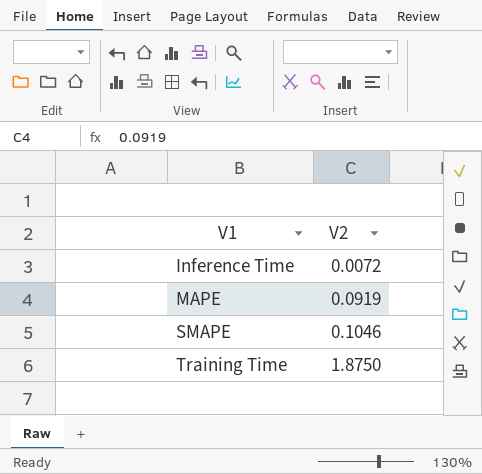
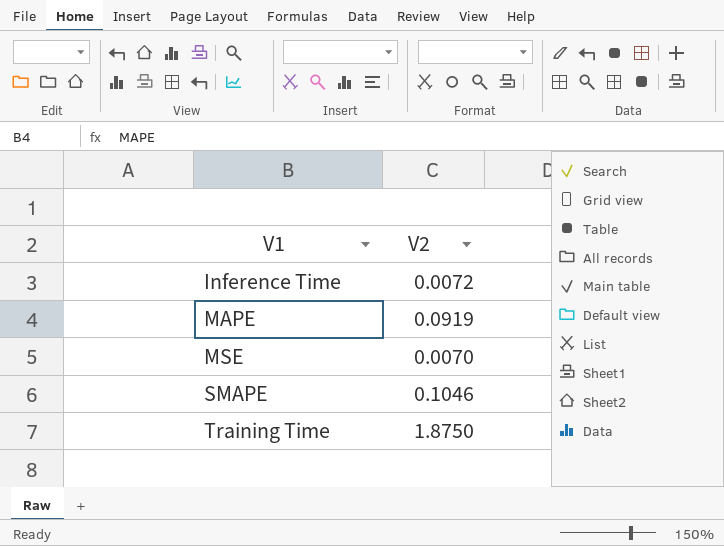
row MSE: none -> 0.0070

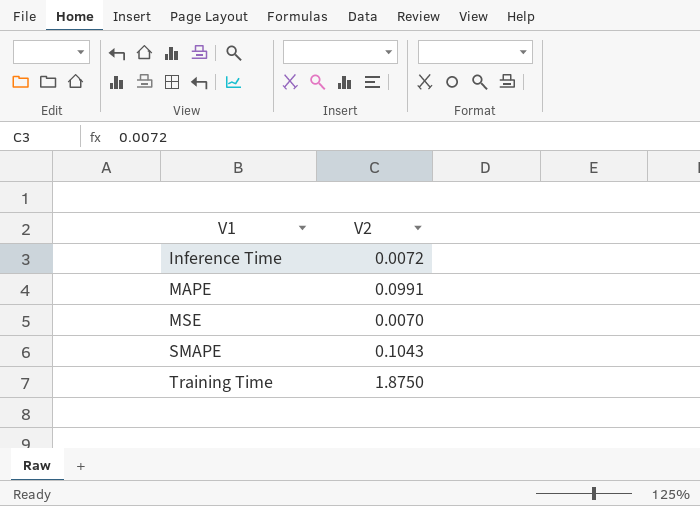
MAPE | V2: 0.0919 -> 0.0991
SMAPE | V2: 0.1046 -> 0.1043

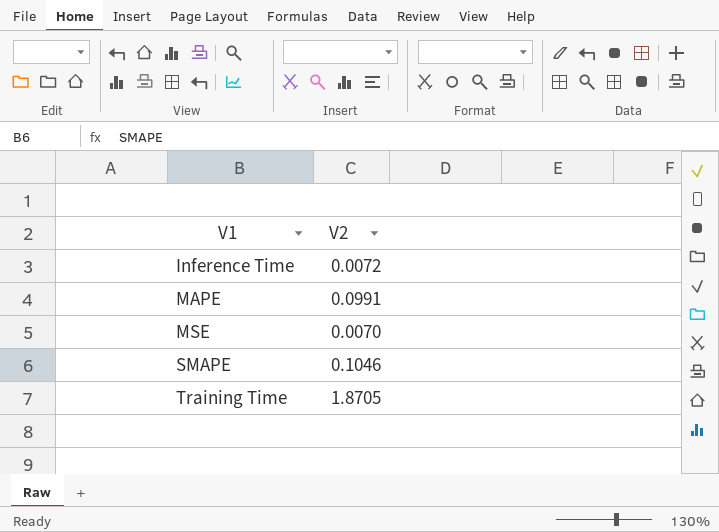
SMAPE | V2: 0.1043 -> 0.1046
Training Time | V2: 1.8750 -> 1.8705

